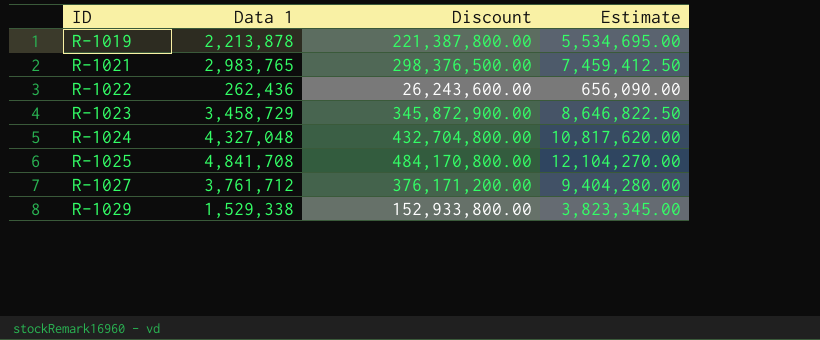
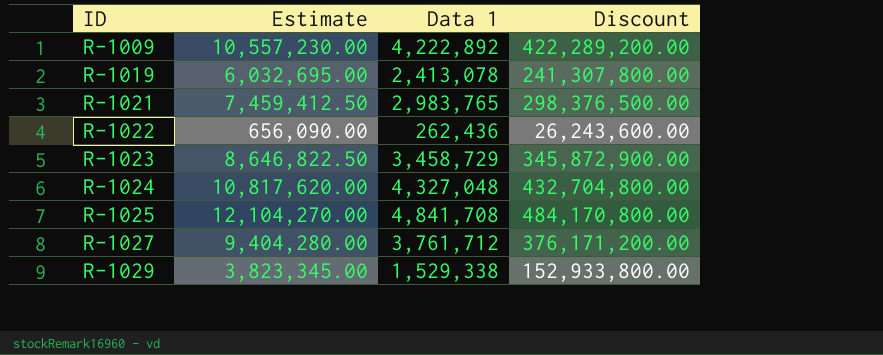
column Estimate | position: 4 -> 2
row R-1009: none -> 10,557,230.00 | 4,222,892 | 422,289,200.00
R-1019 | Estimate: 5,534,695.00 -> 6,032,695.00
R-1019 | Data 1: 2,213,878 -> 2,413,078
R-1019 | Discount: 221,387,800.00 -> 241,307,800.00

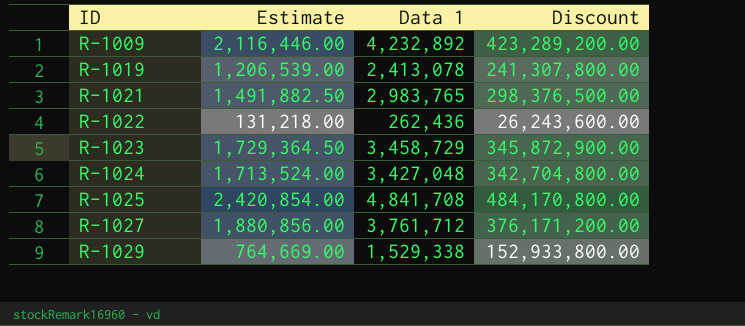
column Estimate | formula: [Data 1] * 2.5 -> [Data 1] * 0.5
R-1009 | Data 1: 4,222,892 -> 4,232,892
R-1009 | Discount: 422,289,200.00 -> 423,289,200.00
R-1024 | Data 1: 4,327,048 -> 3,427,048
R-1024 | Discount: 432,704,800.00 -> 342,704,800.00

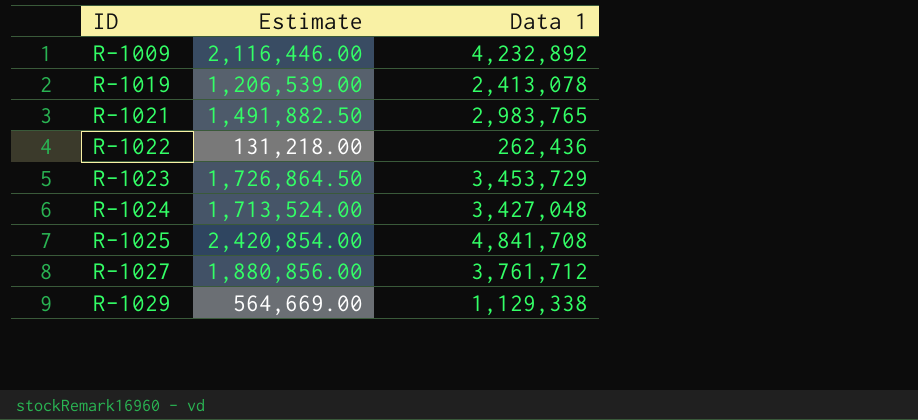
column Discount | formula: [Data 1] * 100 -> none
R-1023 | Estimate: 1,729,364.50 -> 1,726,864.50
R-1023 | Data 1: 3,458,729 -> 3,453,729
R-1029 | Estimate: 764,669.00 -> 564,669.00
R-1029 | Data 1: 1,529,338 -> 1,129,338

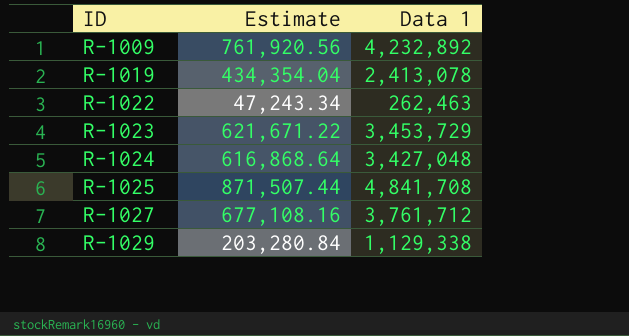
column Estimate | formula: [Data 1] * 0.5 -> [Data 1] * 0.18
row R-1021: 1,491,882.50 | 2,983,765 -> none
R-1022 | Data 1: 262,436 -> 262,463

